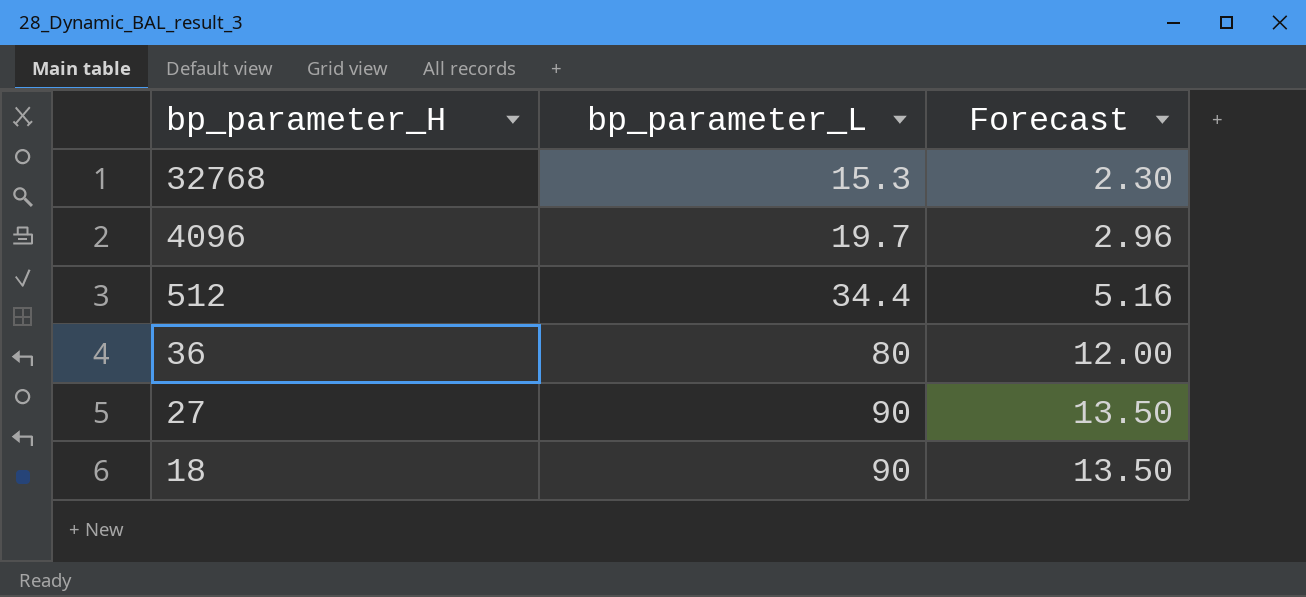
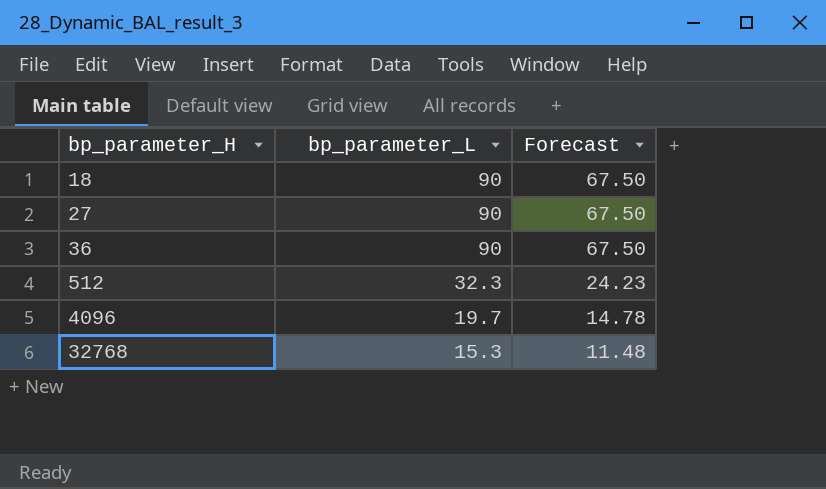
row order: bp_parameter_H descending -> bp_parameter_H ascending
column Forecast | formula: [bp_parameter_L] * 0.15 -> [bp_parameter_L] * 0.75
36 | bp_parameter_L: 80 -> 90
512 | bp_parameter_L: 34.4 -> 32.3

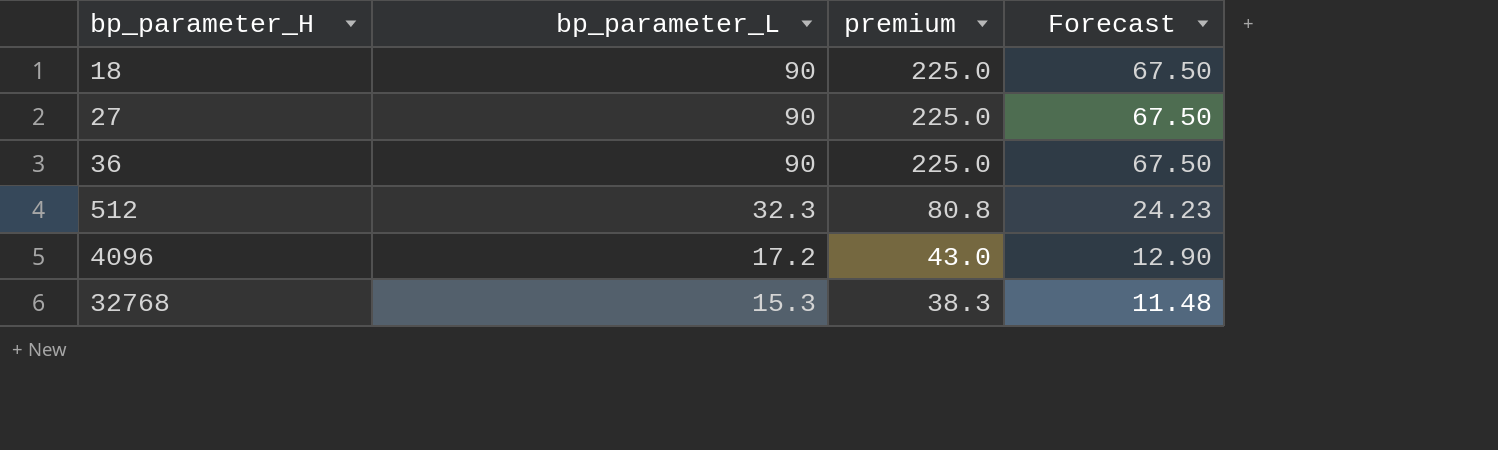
column premium | formula: none -> [bp_parameter_L] * 2.5
4096 | bp_parameter_L: 19.7 -> 17.2
4096 | Forecast: 14.78 -> 12.90

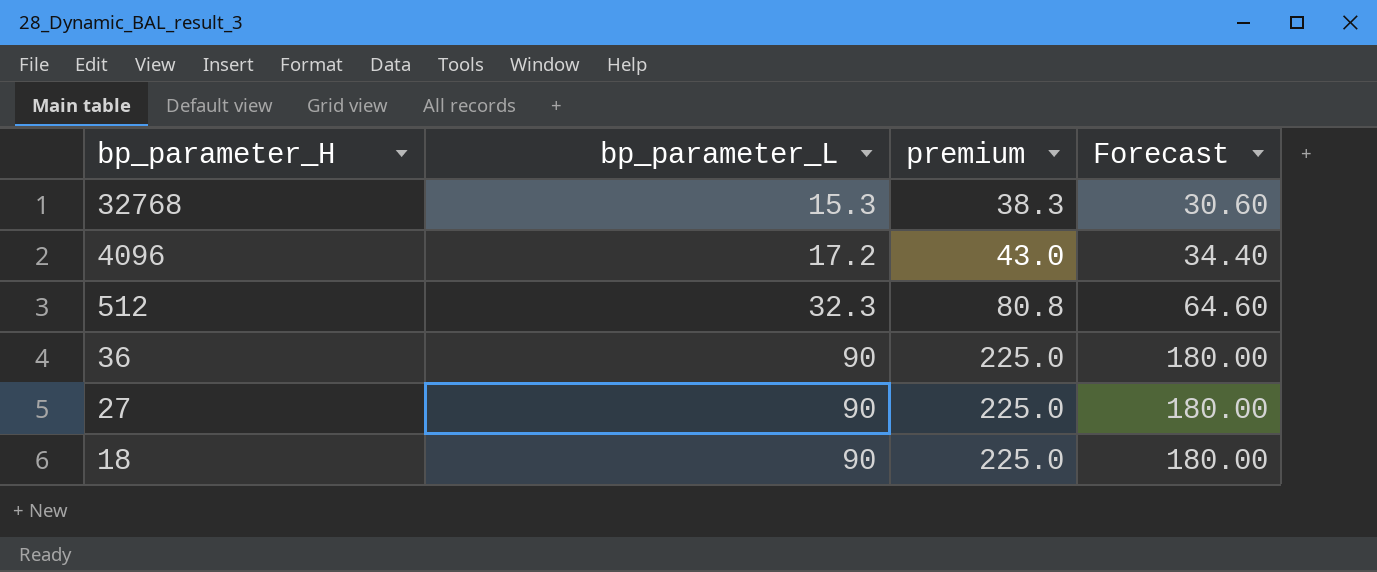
row order: bp_parameter_H ascending -> bp_parameter_H descending
column Forecast | formula: [bp_parameter_L] * 0.75 -> [bp_parameter_L] * 2

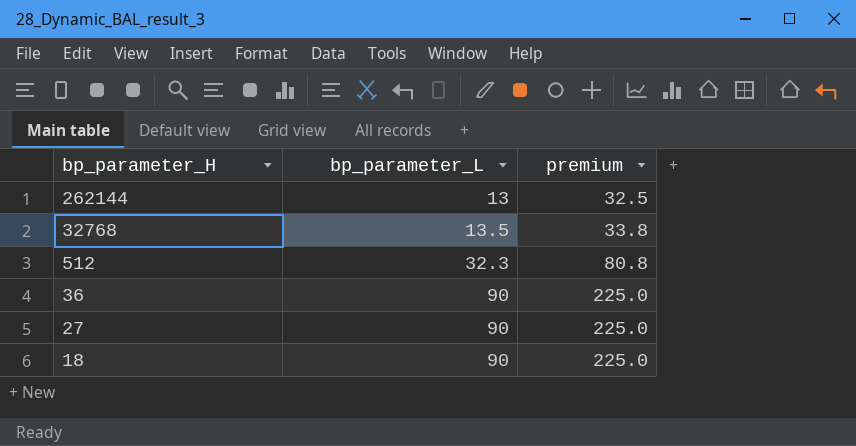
column Forecast | formula: [bp_parameter_L] * 2 -> none
row 4096: 17.2 | 43.0 | 34.40 -> none
row 262144: none -> 13 | 32.5
32768 | bp_parameter_L: 15.3 -> 13.5
32768 | premium: 38.3 -> 33.8

